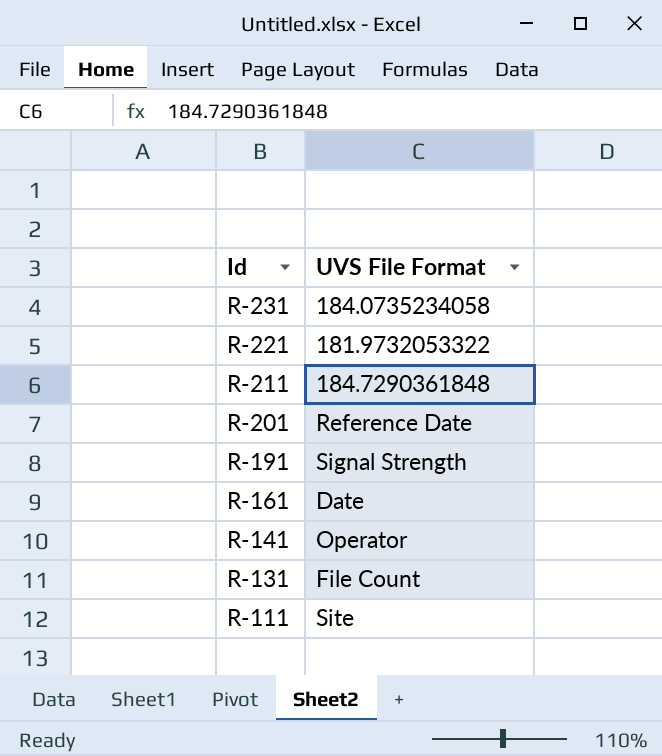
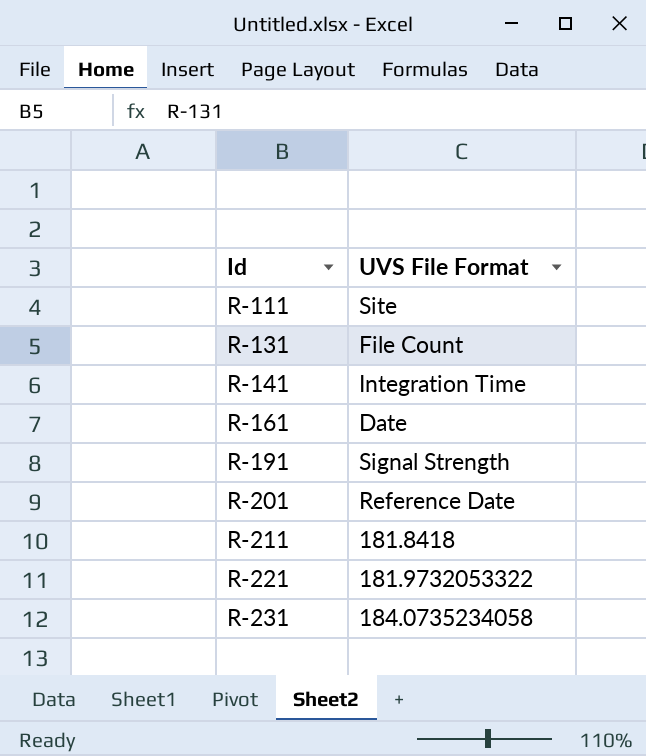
row order: Id descending -> Id ascending
R-141 | UVS File Format: Operator -> Integration Time
R-211 | UVS File Format: 184.7290361848 -> 181.8418

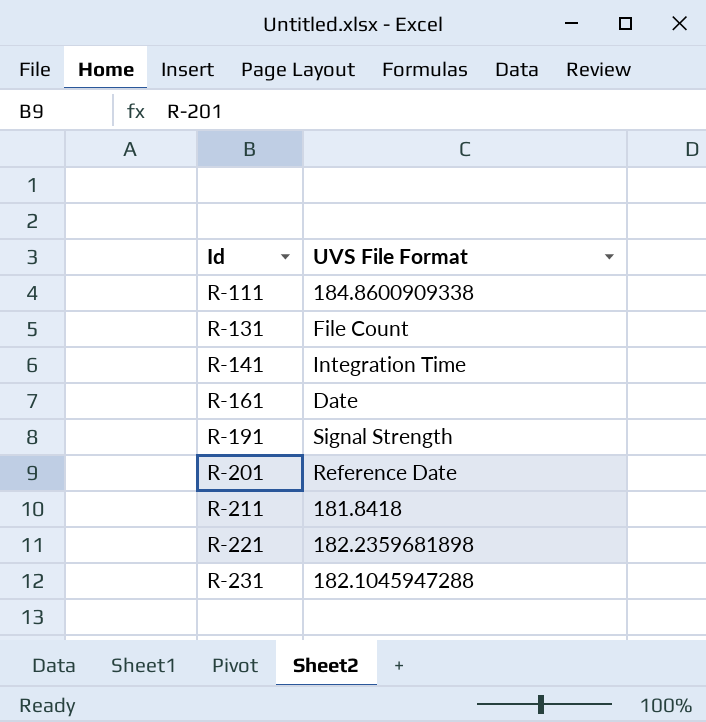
R-111 | UVS File Format: Site -> 184.8600909338
R-221 | UVS File Format: 181.9732053322 -> 182.2359681898
R-231 | UVS File Format: 184.0735234058 -> 182.1045947288

